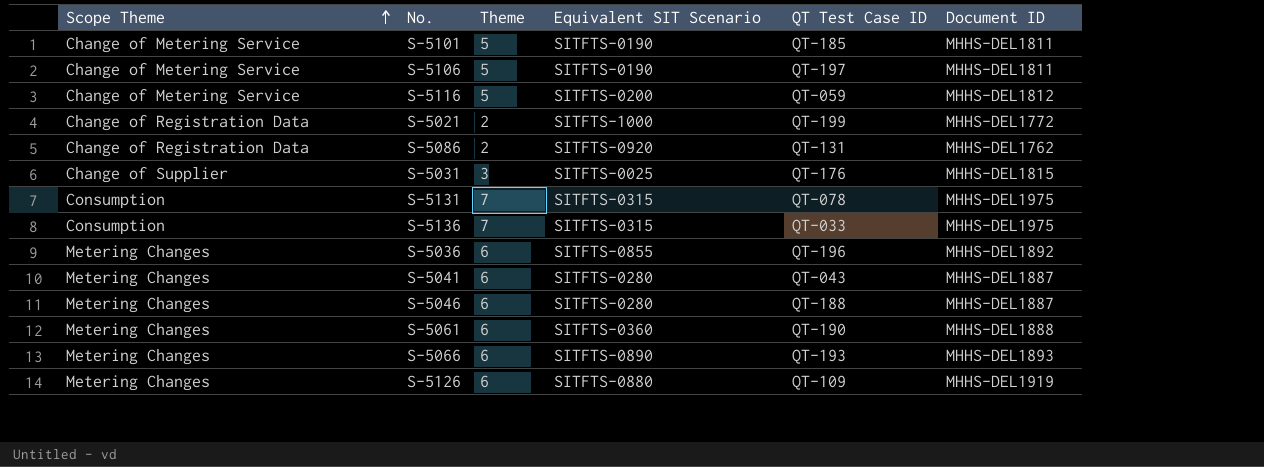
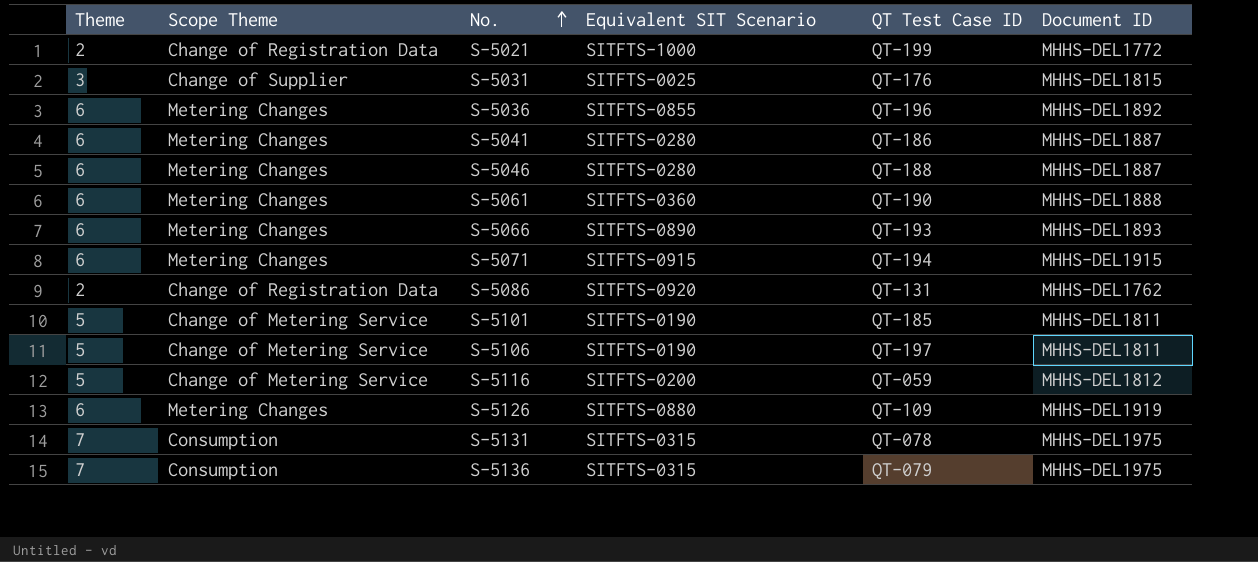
row order: Scope Theme ascending -> No. ascending
column Theme | position: 3 -> 1
S-5041 | QT Test Case ID: QT-043 -> QT-186
row S-5071: none -> 6 | Metering Changes | SITFTS-0915 | QT-194 | MHHS-DEL1915
S-5136 | QT Test Case ID: QT-033 -> QT-079

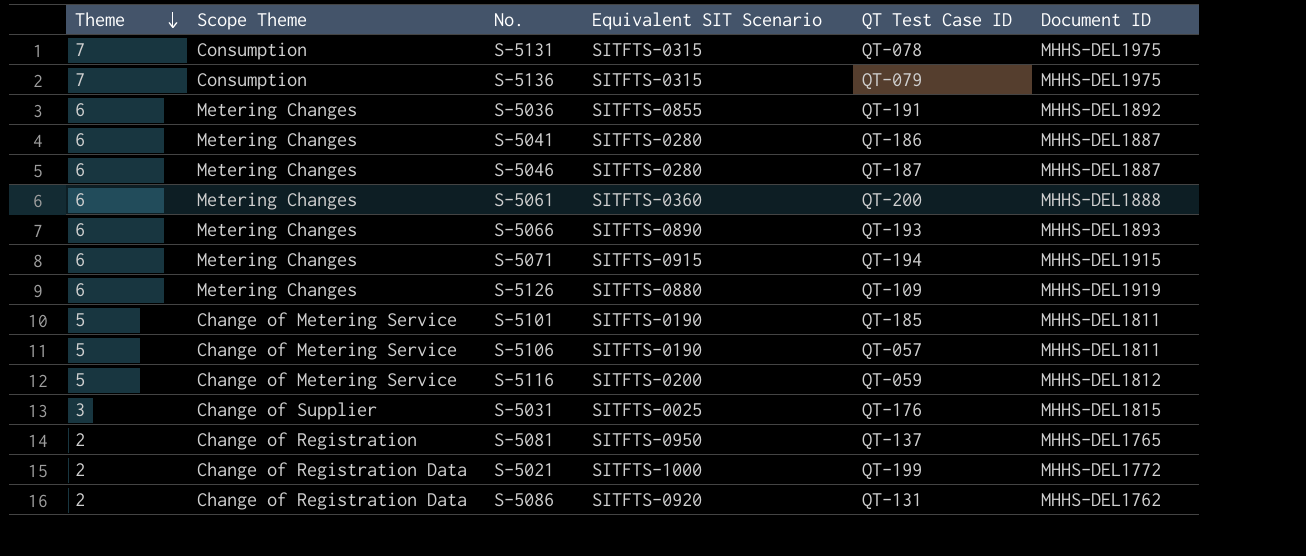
row order: No. ascending -> Theme descending
S-5036 | QT Test Case ID: QT-196 -> QT-191
S-5046 | QT Test Case ID: QT-188 -> QT-187
S-5061 | QT Test Case ID: QT-190 -> QT-200
S-5106 | QT Test Case ID: QT-197 -> QT-057
row S-5081: none -> 2 | Change of Registration | SITFTS-0950 | QT-137 | MHHS-DEL1765

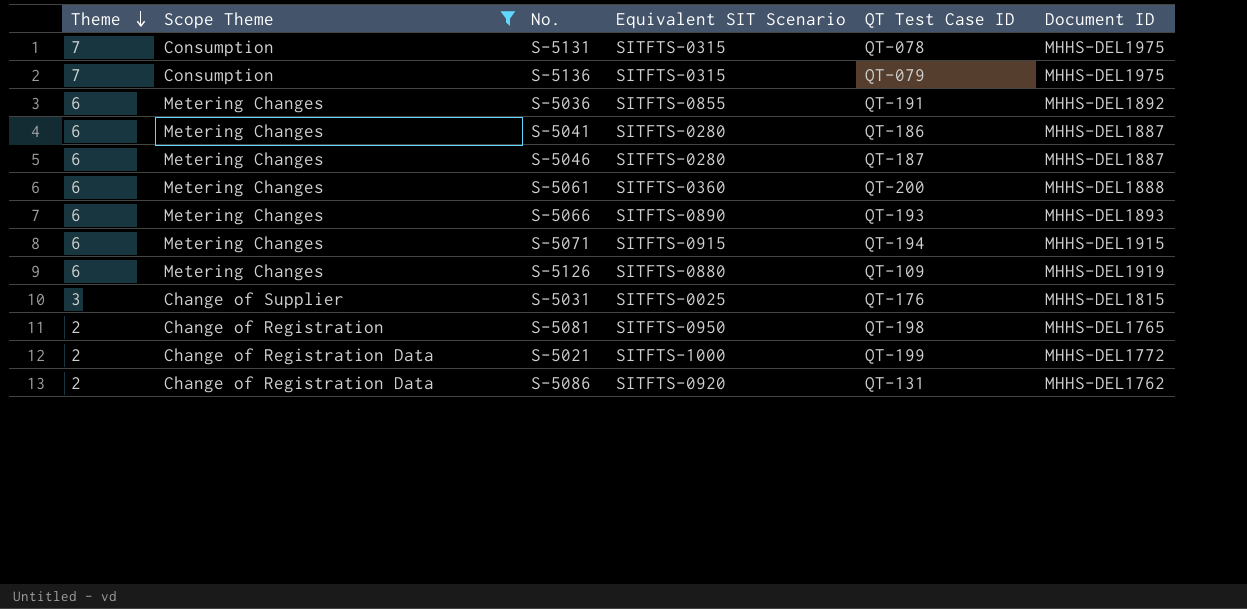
filter: none -> Scope Theme != Change of Metering Service
S-5081 | QT Test Case ID: QT-137 -> QT-198

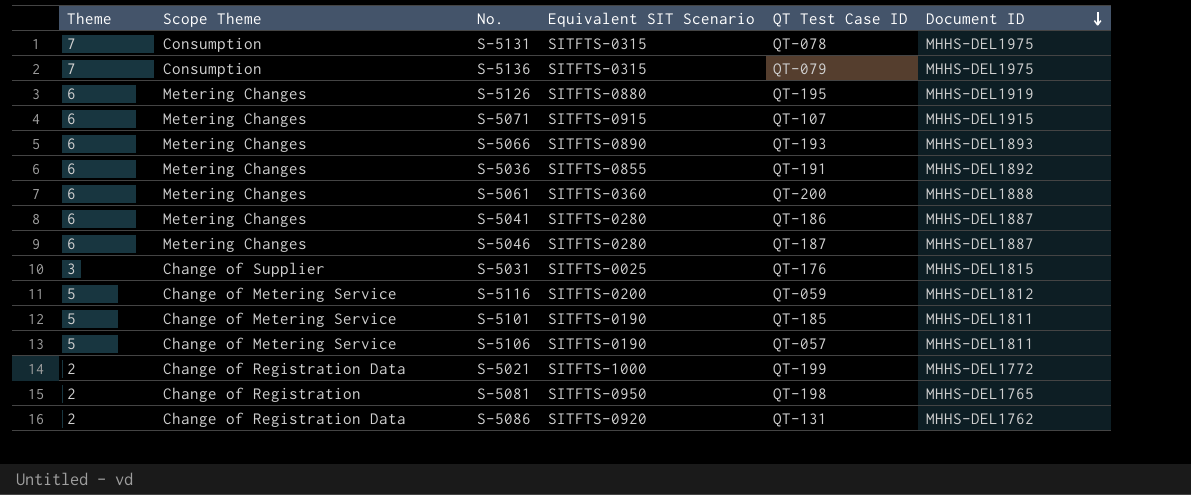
filter: Scope Theme != Change of Metering Service -> none
row order: Theme descending -> Document ID descending
S-5126 | QT Test Case ID: QT-109 -> QT-195
S-5071 | QT Test Case ID: QT-194 -> QT-107

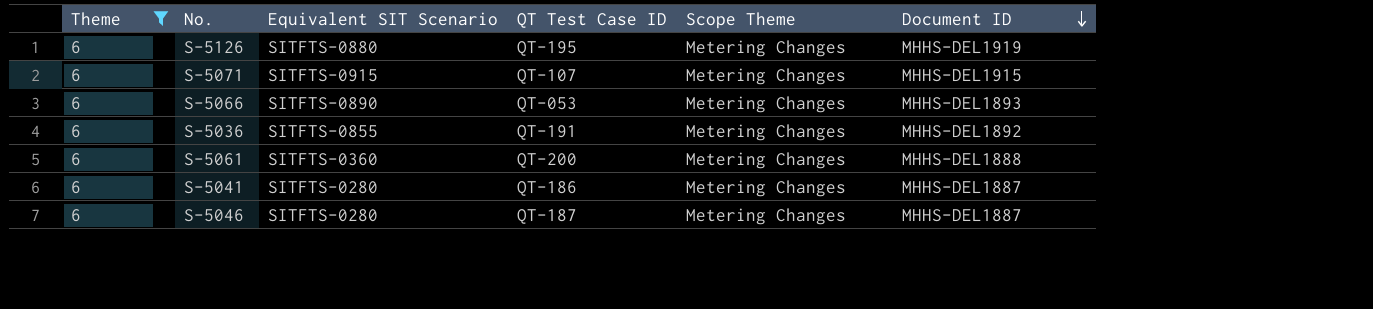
filter: none -> Theme = 6
column Scope Theme | position: 2 -> 5
S-5066 | QT Test Case ID: QT-193 -> QT-053

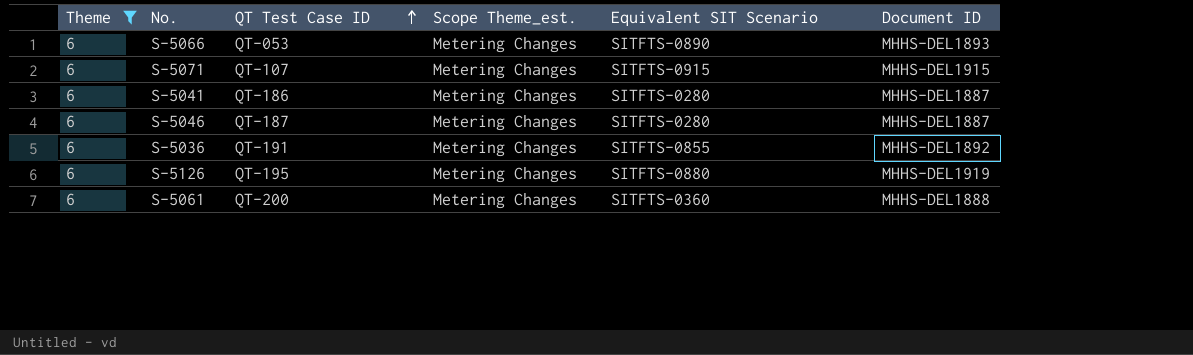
row order: Document ID descending -> QT Test Case ID ascending
column name: Scope Theme -> Scope Theme_est.
column Equivalent SIT Scenario | position: 3 -> 5

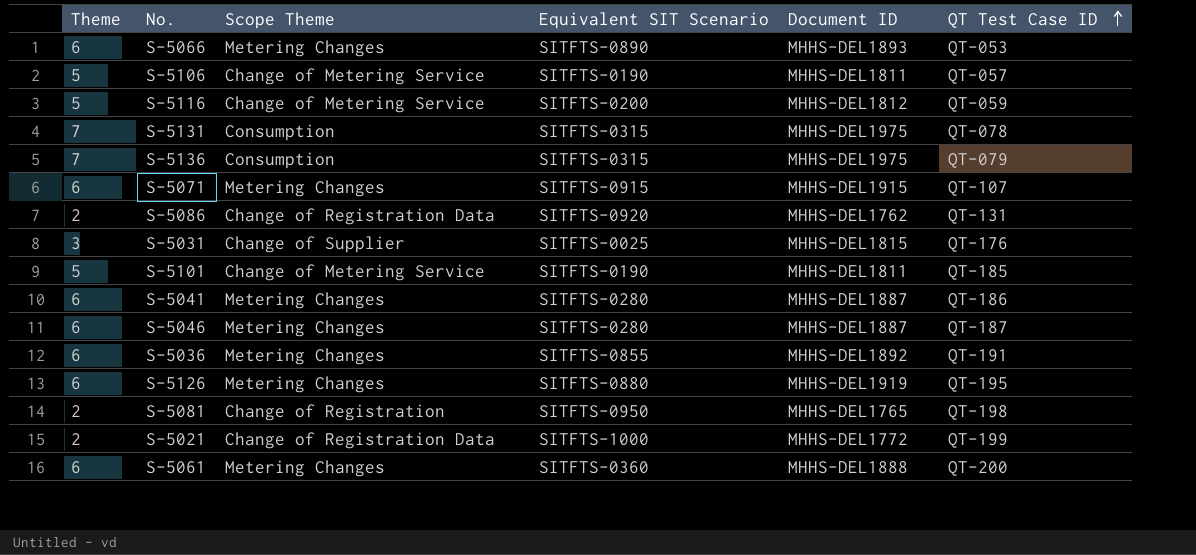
filter: Theme = 6 -> none
column name: Scope Theme_est. -> Scope Theme
column QT Test Case ID | position: 3 -> 6

